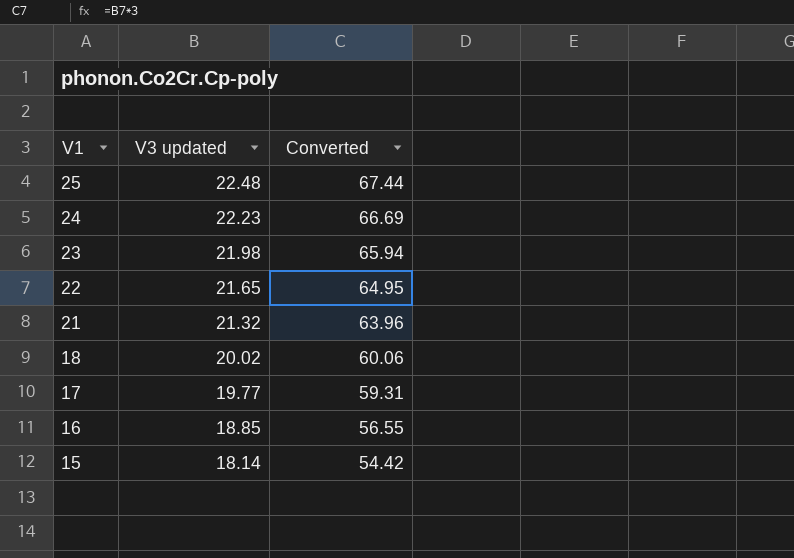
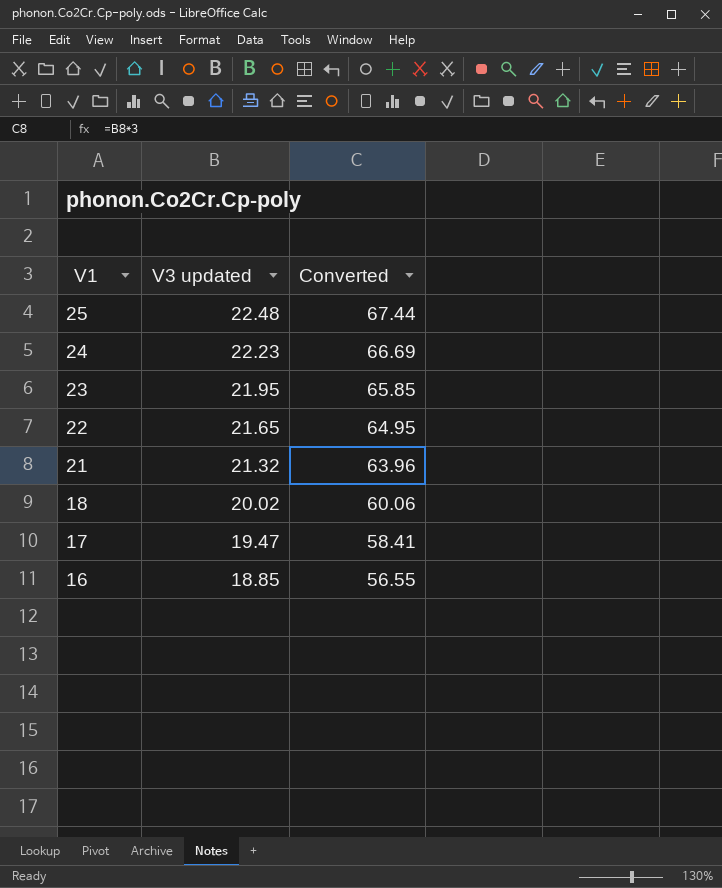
row 15: 18.14 | 54.42 -> none
23 | V3 updated: 21.98 -> 21.95
23 | Converted: 65.94 -> 65.85
17 | V3 updated: 19.77 -> 19.47
17 | Converted: 59.31 -> 58.41

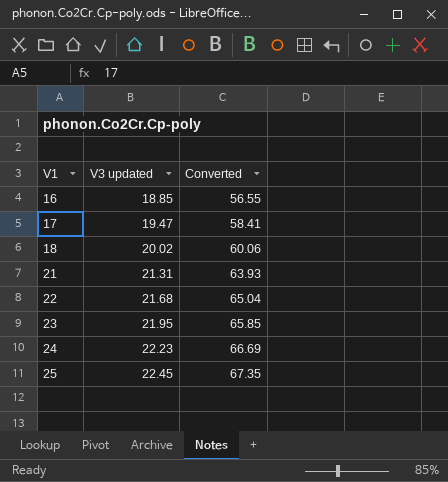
row order: V1 descending -> V1 ascending
21 | V3 updated: 21.32 -> 21.31
21 | Converted: 63.96 -> 63.93
22 | V3 updated: 21.65 -> 21.68
22 | Converted: 64.95 -> 65.04
25 | V3 updated: 22.48 -> 22.45
25 | Converted: 67.44 -> 67.35

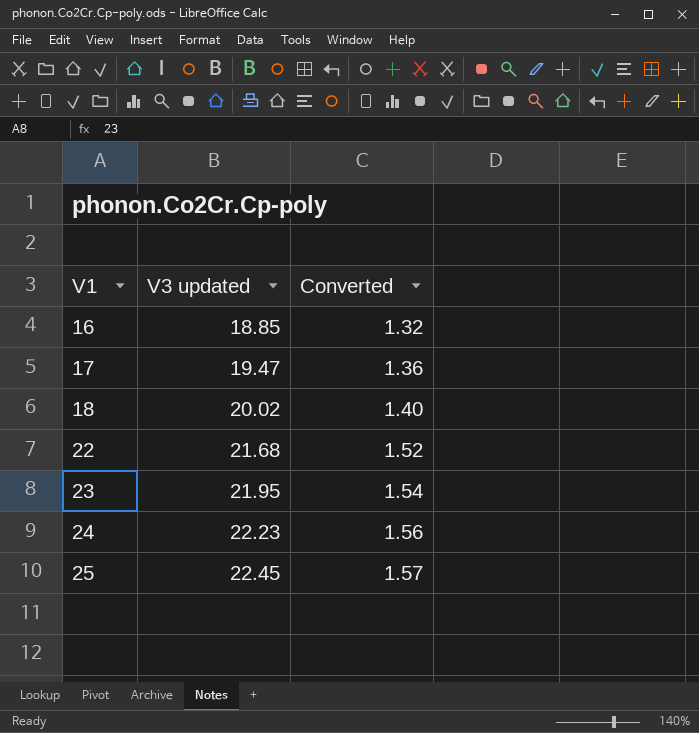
column Converted | formula: [V3 updated] * 3 -> [V3 updated] * 0.07
row 21: 21.31 | 63.93 -> none

